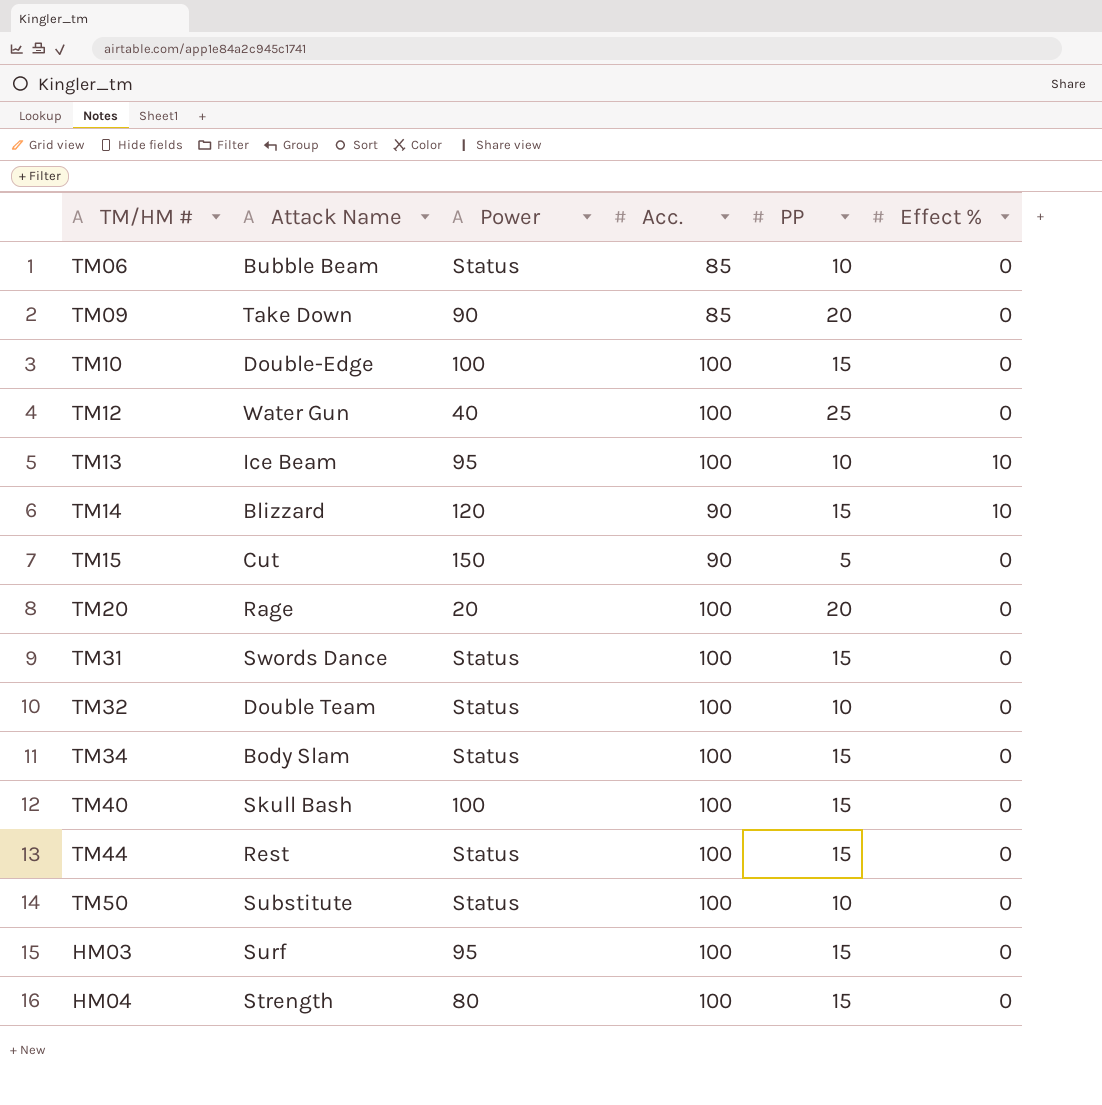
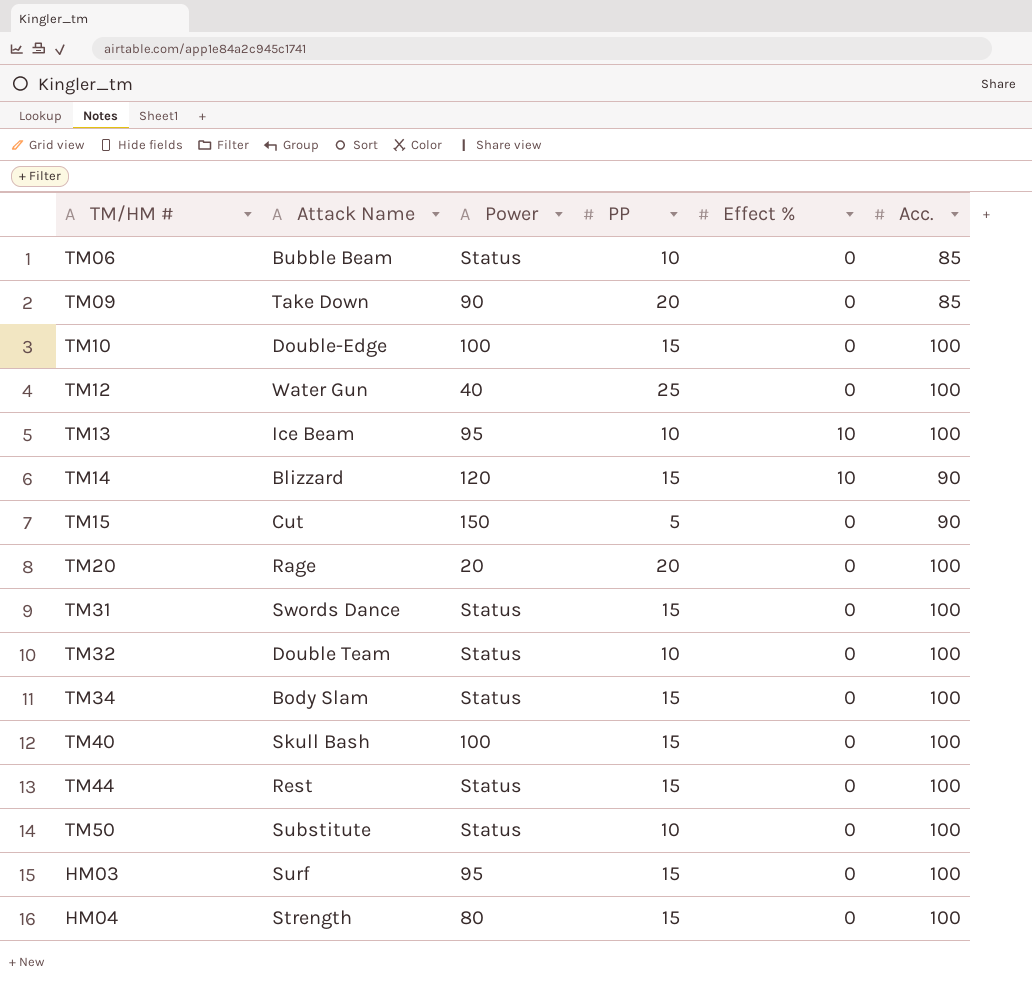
column Acc. | position: 4 -> 6

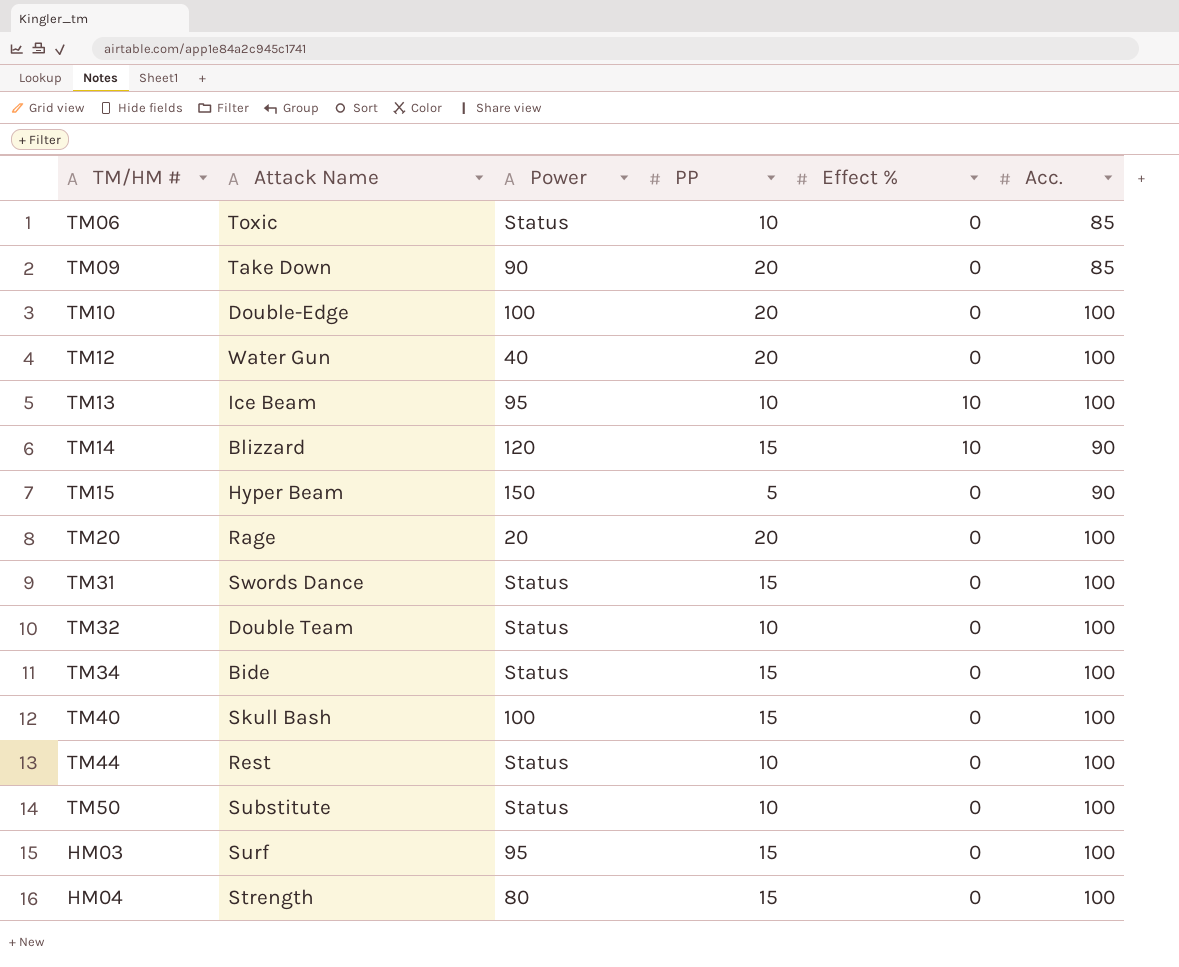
TM06 | Attack Name: Bubble Beam -> Toxic
TM10 | PP: 15 -> 20
TM12 | PP: 25 -> 20
TM15 | Attack Name: Cut -> Hyper Beam
TM34 | Attack Name: Body Slam -> Bide
TM44 | PP: 15 -> 10

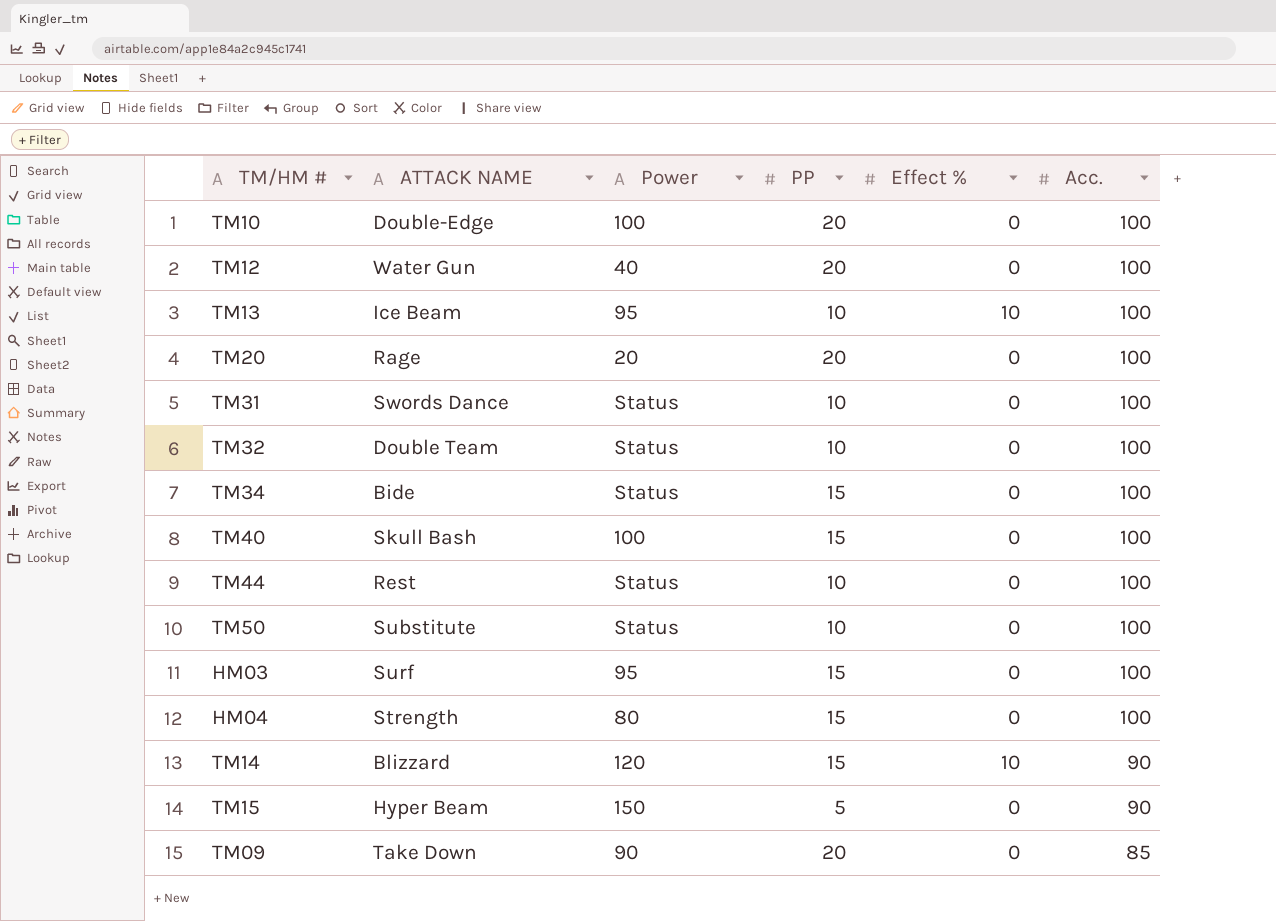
row order: none -> Acc. descending
column name: Attack Name -> ATTACK NAME
row TM06: Toxic | Status | 10 | 0 | 85 -> none
TM31 | PP: 15 -> 10

